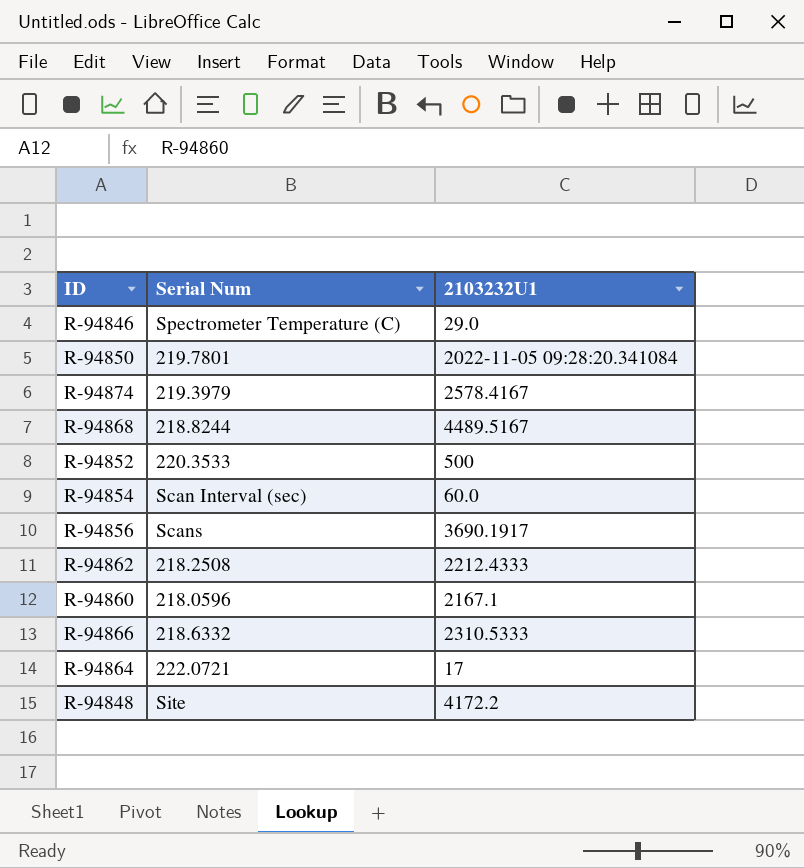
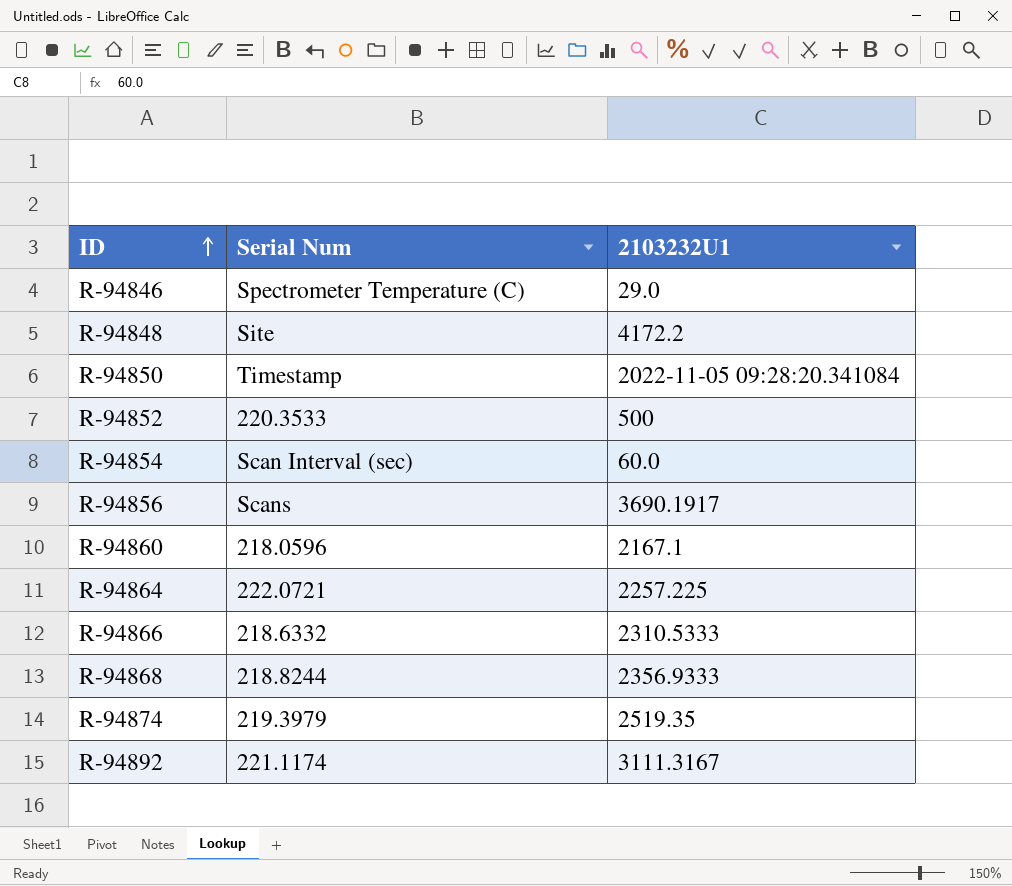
row order: none -> ID ascending
row R-94862: 218.2508 | 2212.4333 -> none
R-94850 | Serial Num: 219.7801 -> Timestamp
R-94864 | 2103232U1: 17 -> 2257.225
R-94868 | 2103232U1: 4489.5167 -> 2356.9333
R-94874 | 2103232U1: 2578.4167 -> 2519.35
row R-94892: none -> 221.1174 | 3111.3167

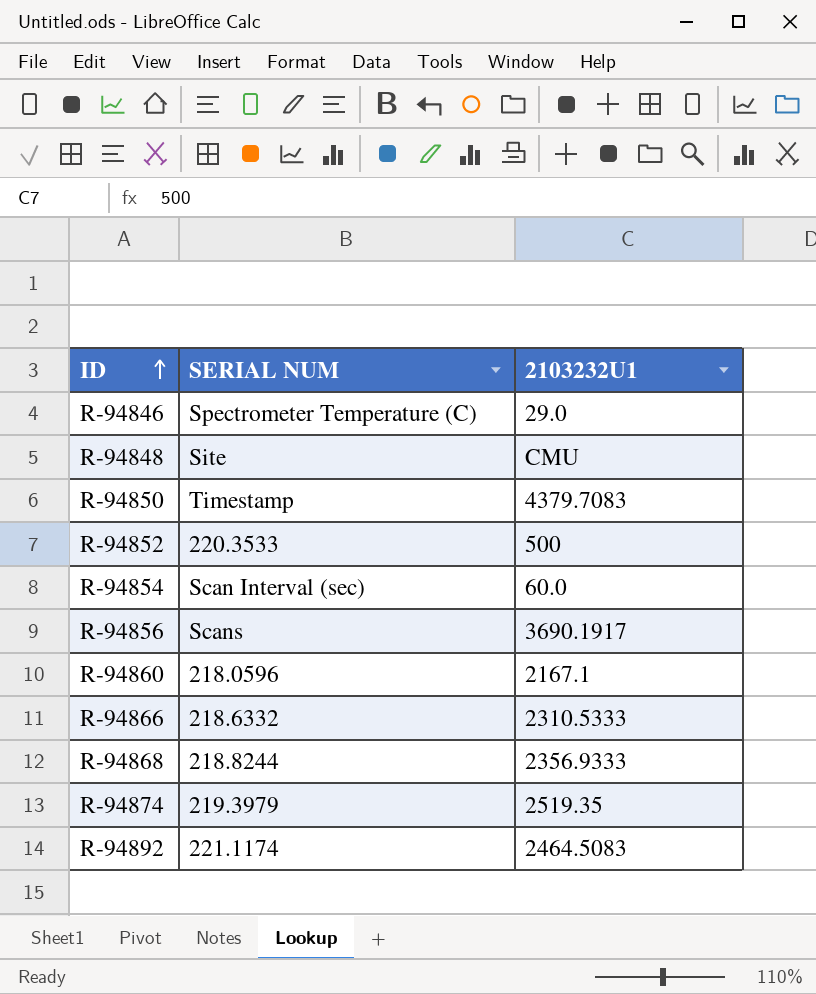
column name: Serial Num -> SERIAL NUM
row R-94864: 222.0721 | 2257.225 -> none
R-94848 | 2103232U1: 4172.2 -> CMU
R-94850 | 2103232U1: 2022-11-05 09:28:20.341084 -> 4379.7083
R-94892 | 2103232U1: 3111.3167 -> 2464.5083

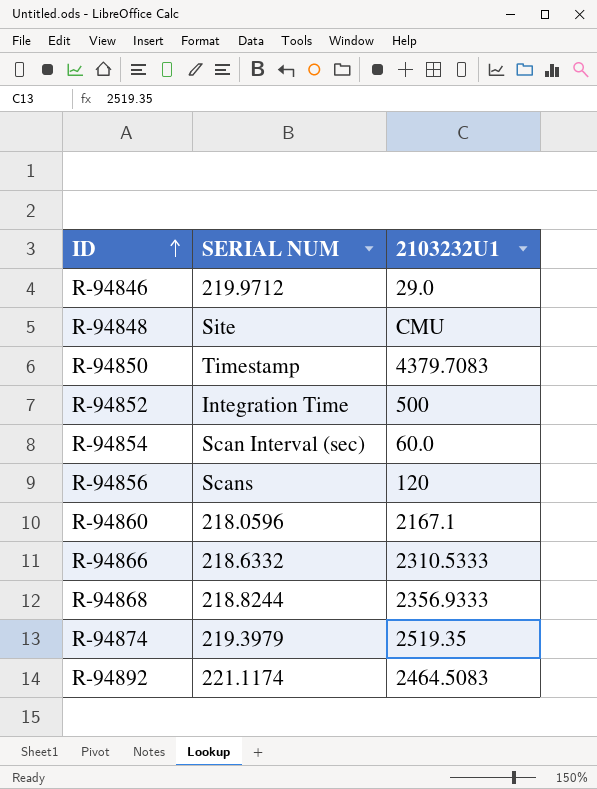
R-94846 | SERIAL NUM: Spectrometer Temperature (C) -> 219.9712
R-94852 | SERIAL NUM: 220.3533 -> Integration Time
R-94856 | 2103232U1: 3690.1917 -> 120

